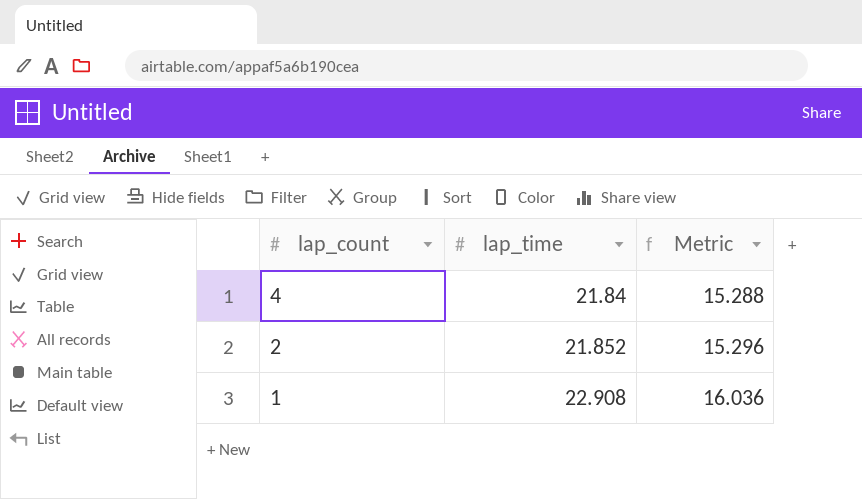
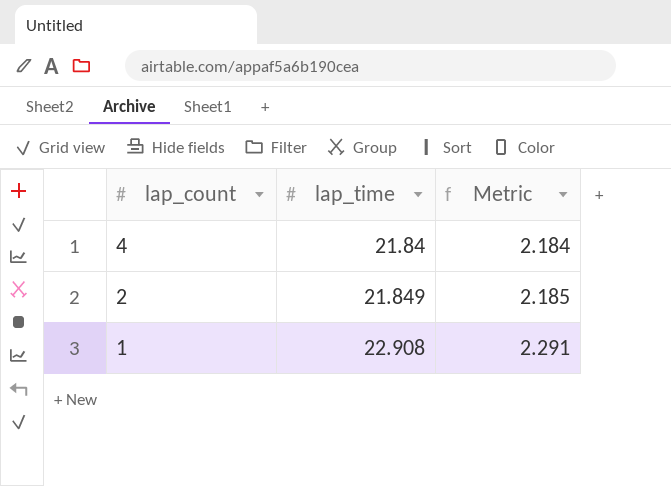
column Metric | formula: [lap_time] * 0.7 -> [lap_time] * 0.1
2 | lap_time: 21.852 -> 21.849

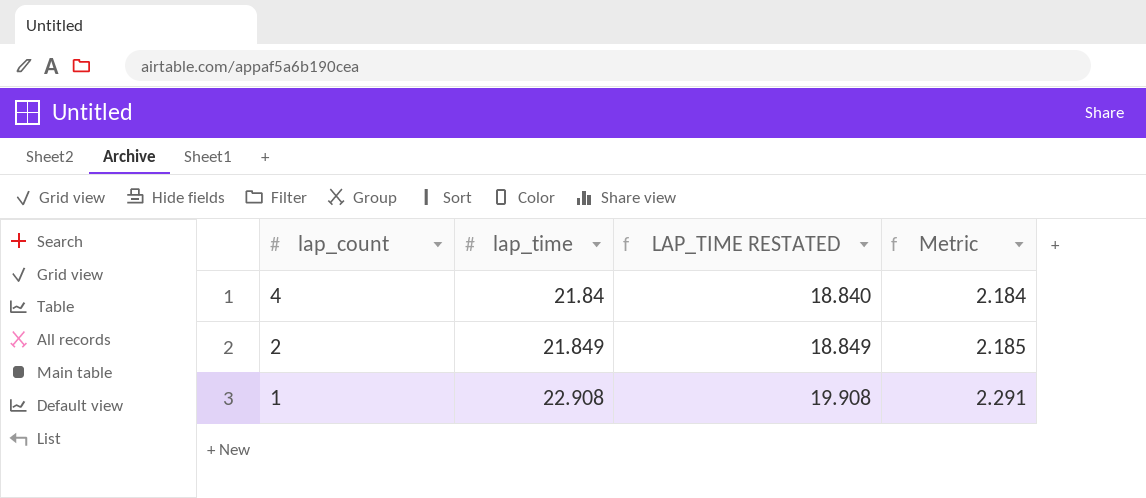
column LAP_TIME RESTATED | formula: none -> [lap_time] - 3

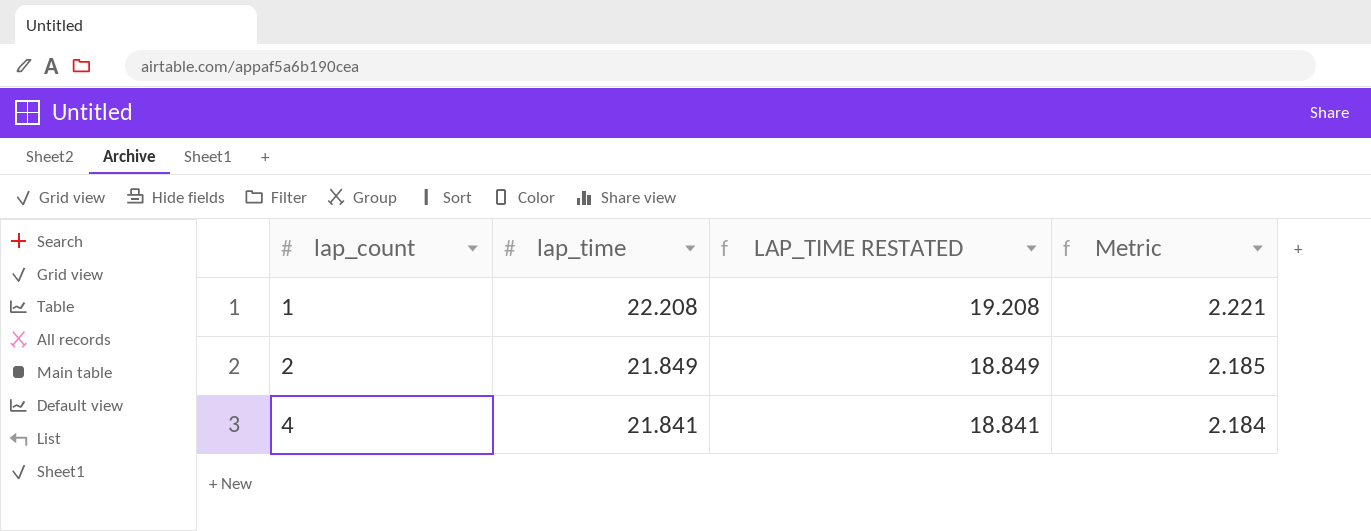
row order: lap_count descending -> lap_count ascending
1 | lap_time: 22.908 -> 22.208
1 | LAP_TIME RESTATED: 19.908 -> 19.208
1 | Metric: 2.291 -> 2.221
4 | lap_time: 21.84 -> 21.841
4 | LAP_TIME RESTATED: 18.840 -> 18.841

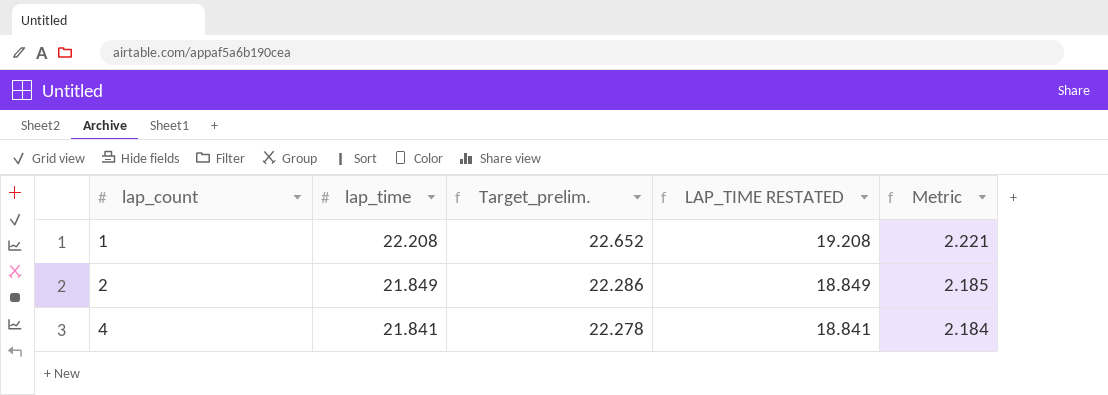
column Target_prelim. | formula: none -> [lap_time] * 1.02

